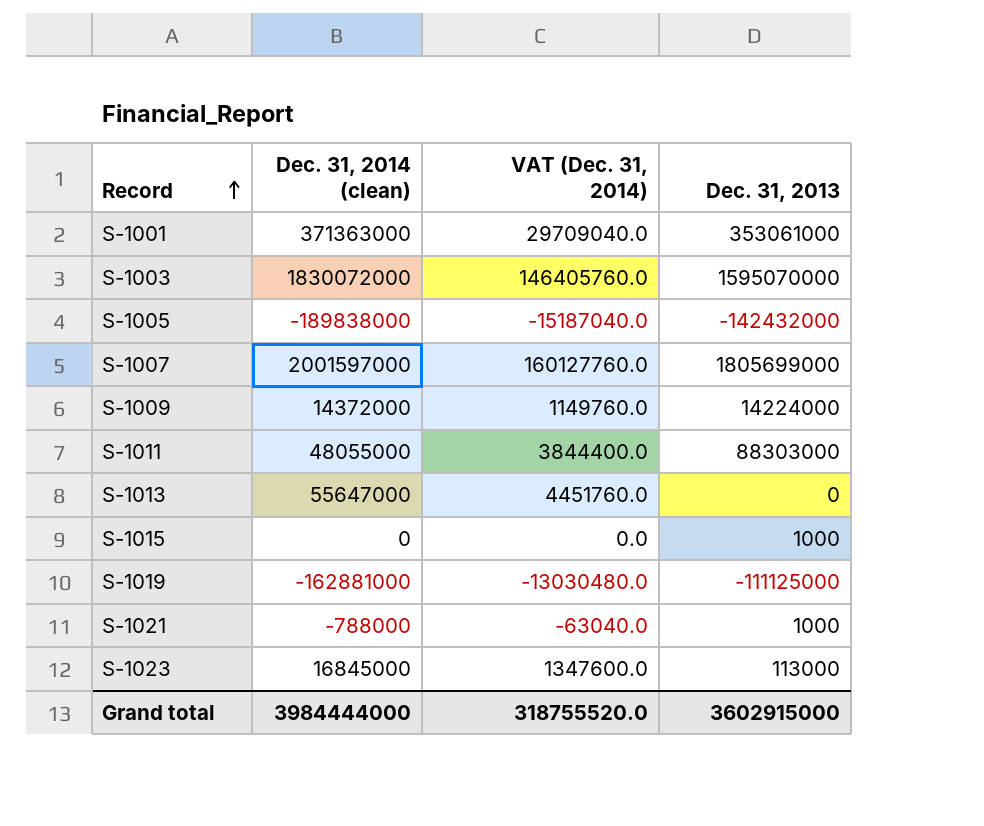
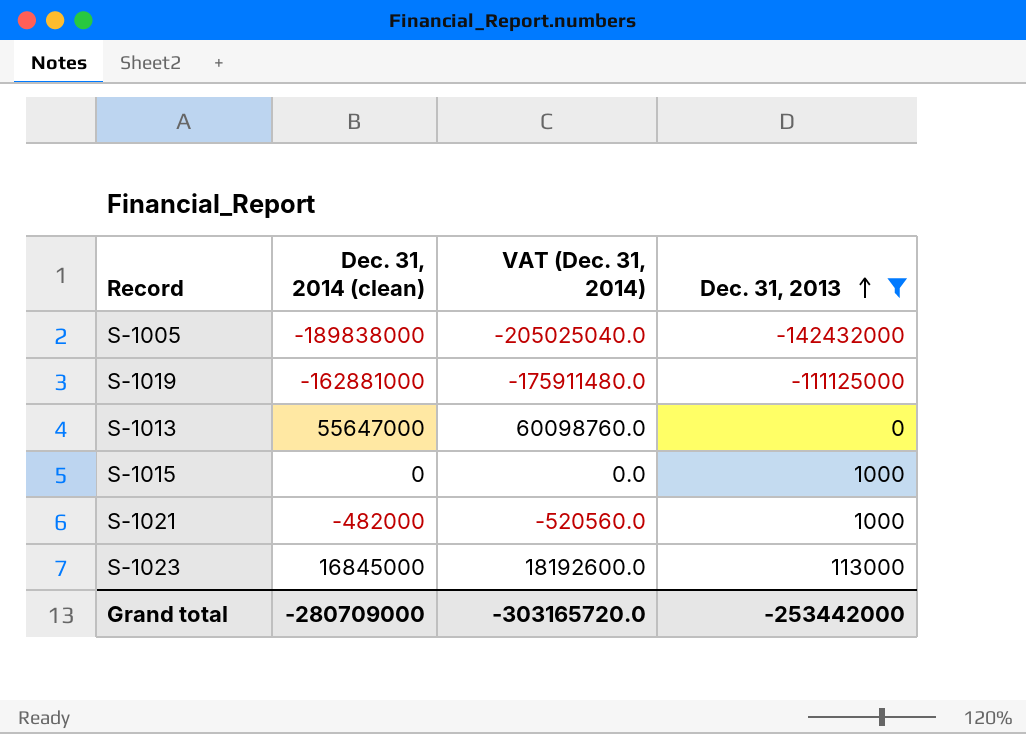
filter: none -> Dec. 31, 2013 <= 113000
row order: Record ascending -> Dec. 31, 2013 ascending
column VAT (Dec. 31, 2014) | formula: [Dec. 31, 2014 (clean)] * 0.08 -> [Dec. 31, 2014 (clean)] * 1.08
S-1021 | Dec. 31, 2014 (clean): -788000 -> -482000
Grand total | Dec. 31, 2014 (clean): 3984444000 -> -280709000
Grand total | VAT (Dec. 31, 2014): 318755520.0 -> -303165720.0
Grand total | Dec. 31, 2013: 3602915000 -> -253442000

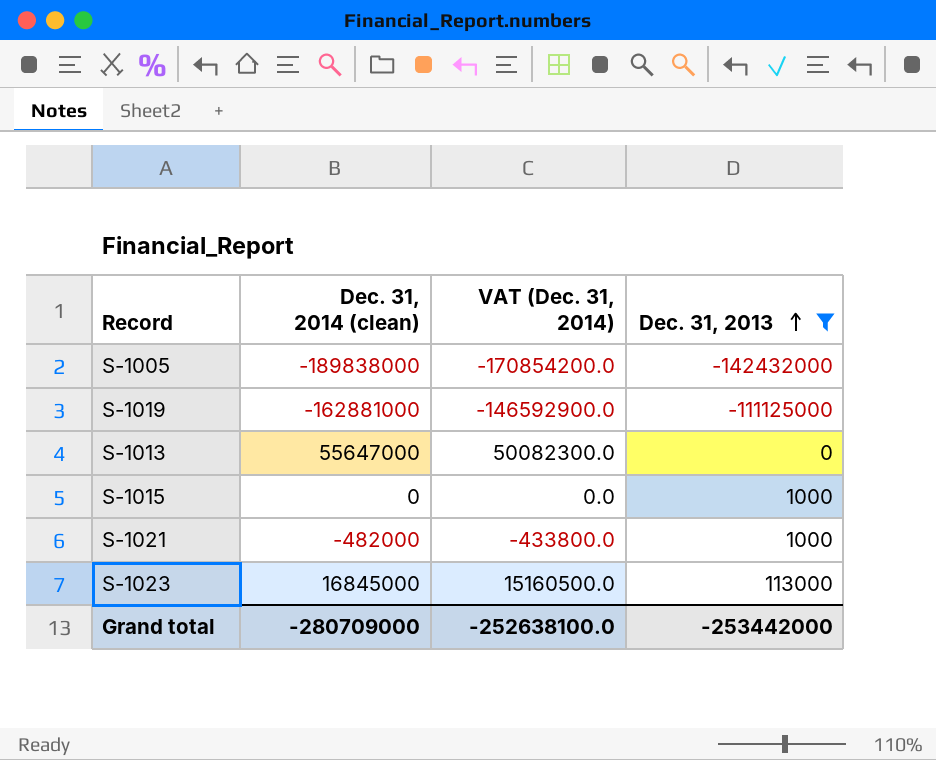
column VAT (Dec. 31, 2014) | formula: [Dec. 31, 2014 (clean)] * 1.08 -> [Dec. 31, 2014 (clean)] * 0.9
Grand total | VAT (Dec. 31, 2014): -303165720.0 -> -252638100.0

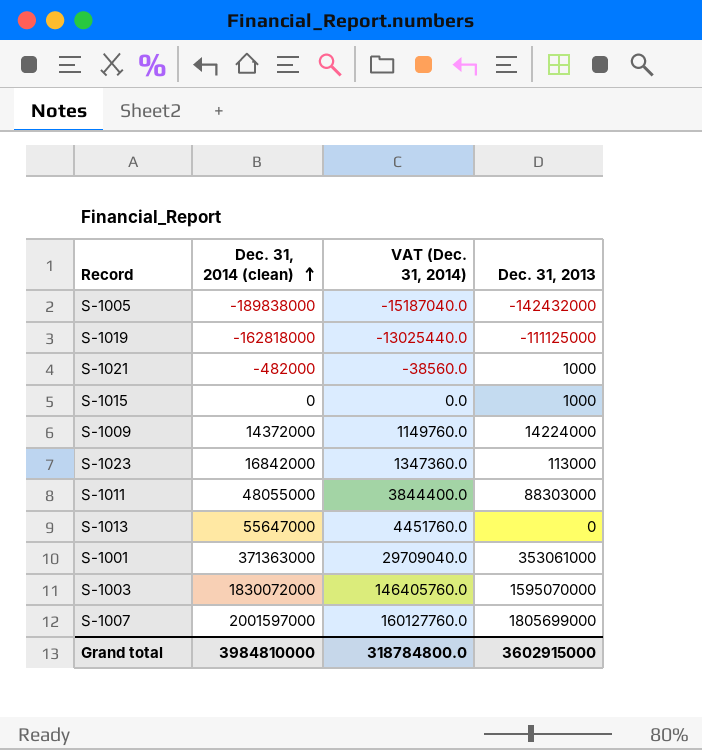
filter: Dec. 31, 2013 <= 113000 -> none
row order: Dec. 31, 2013 ascending -> Dec. 31, 2014 (clean) ascending
column VAT (Dec. 31, 2014) | formula: [Dec. 31, 2014 (clean)] * 0.9 -> [Dec. 31, 2014 (clean)] * 0.08
S-1019 | Dec. 31, 2014 (clean): -162881000 -> -162818000
S-1023 | Dec. 31, 2014 (clean): 16845000 -> 16842000
Grand total | Dec. 31, 2014 (clean): -280709000 -> 3984810000
Grand total | VAT (Dec. 31, 2014): -252638100.0 -> 318784800.0
Grand total | Dec. 31, 2013: -253442000 -> 3602915000

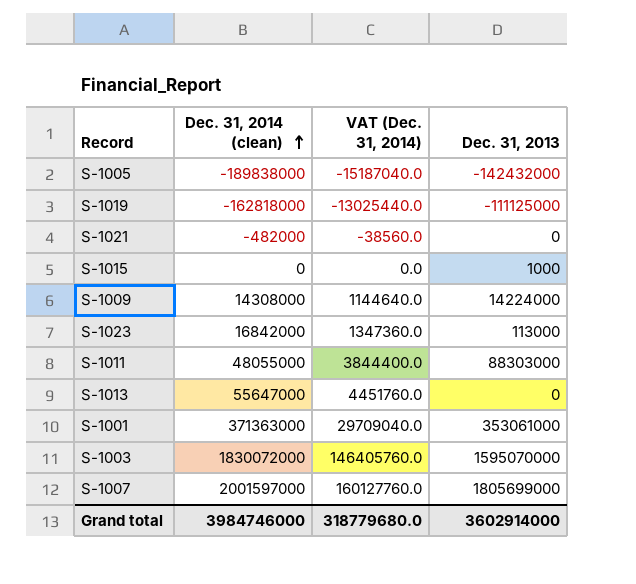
S-1021 | Dec. 31, 2013: 1000 -> 0
S-1009 | Dec. 31, 2014 (clean): 14372000 -> 14308000
S-1009 | VAT (Dec. 31, 2014): 1149760.0 -> 1144640.0
Grand total | Dec. 31, 2014 (clean): 3984810000 -> 3984746000
Grand total | VAT (Dec. 31, 2014): 318784800.0 -> 318779680.0
Grand total | Dec. 31, 2013: 3602915000 -> 3602914000

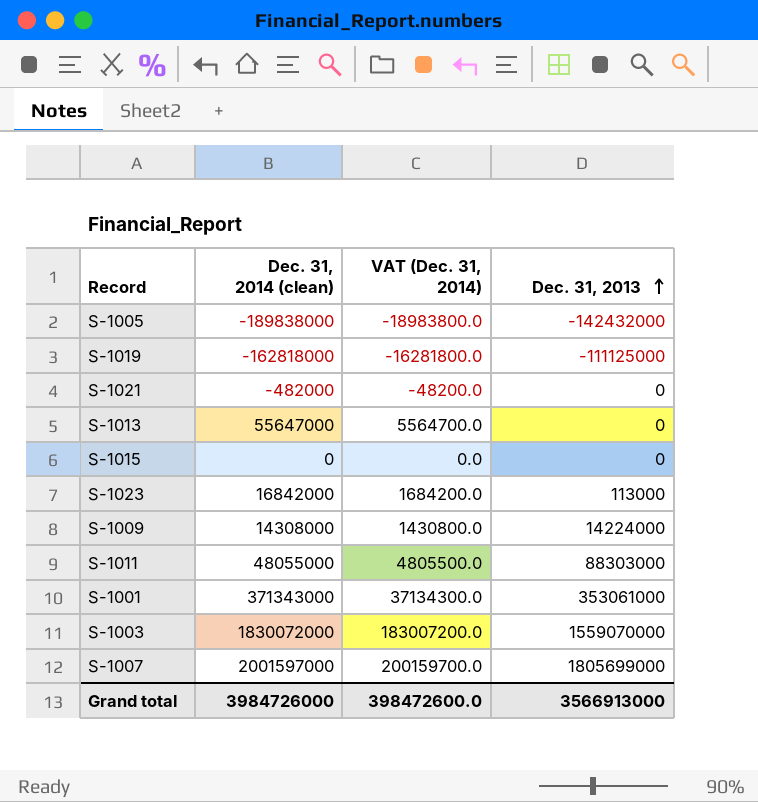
row order: Dec. 31, 2014 (clean) ascending -> Dec. 31, 2013 ascending
column VAT (Dec. 31, 2014) | formula: [Dec. 31, 2014 (clean)] * 0.08 -> [Dec. 31, 2014 (clean)] * 0.1
S-1015 | Dec. 31, 2013: 1000 -> 0
S-1001 | Dec. 31, 2014 (clean): 371363000 -> 371343000
S-1003 | Dec. 31, 2013: 1595070000 -> 1559070000
Grand total | Dec. 31, 2014 (clean): 3984746000 -> 3984726000
Grand total | VAT (Dec. 31, 2014): 318779680.0 -> 398472600.0
Grand total | Dec. 31, 2013: 3602914000 -> 3566913000

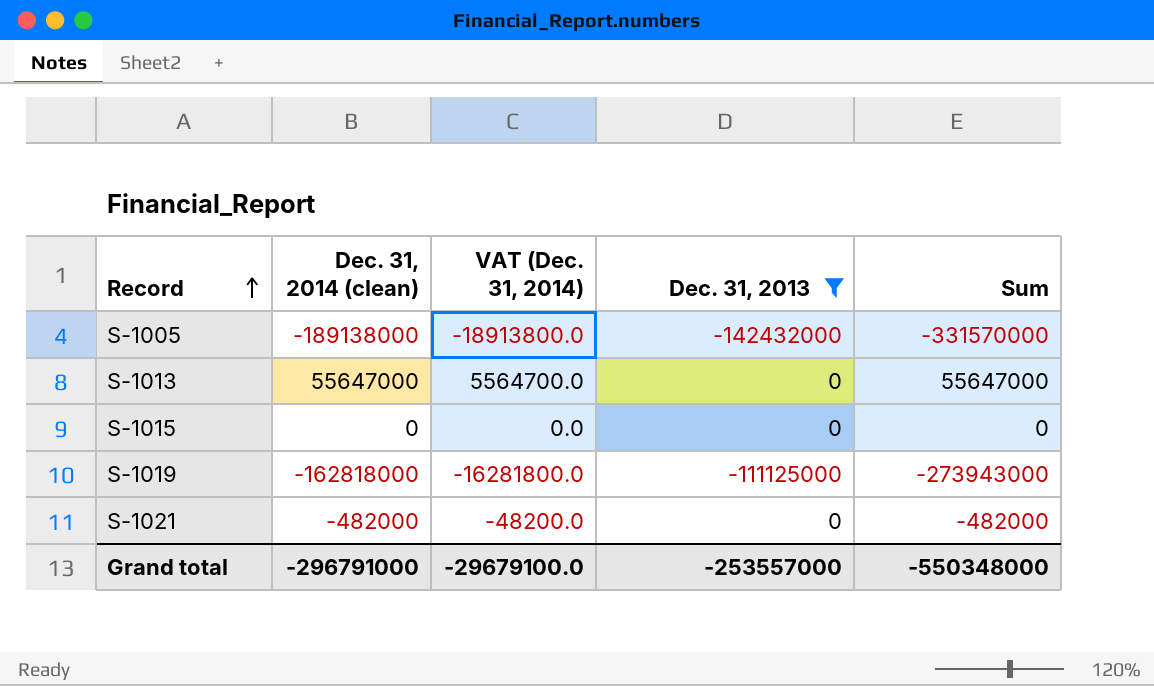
filter: none -> Dec. 31, 2013 <= 0
row order: Dec. 31, 2013 ascending -> Record ascending
column Sum | formula: none -> [Dec. 31, 2014 (clean)] + [Dec. 31, 2013]
S-1005 | Dec. 31, 2014 (clean): -189838000 -> -189138000
S-1005 | VAT (Dec. 31, 2014): -18983800.0 -> -18913800.0
Grand total | Dec. 31, 2014 (clean): 3984726000 -> -296791000
Grand total | VAT (Dec. 31, 2014): 398472600.0 -> -29679100.0
Grand total | Dec. 31, 2013: 3566913000 -> -253557000

